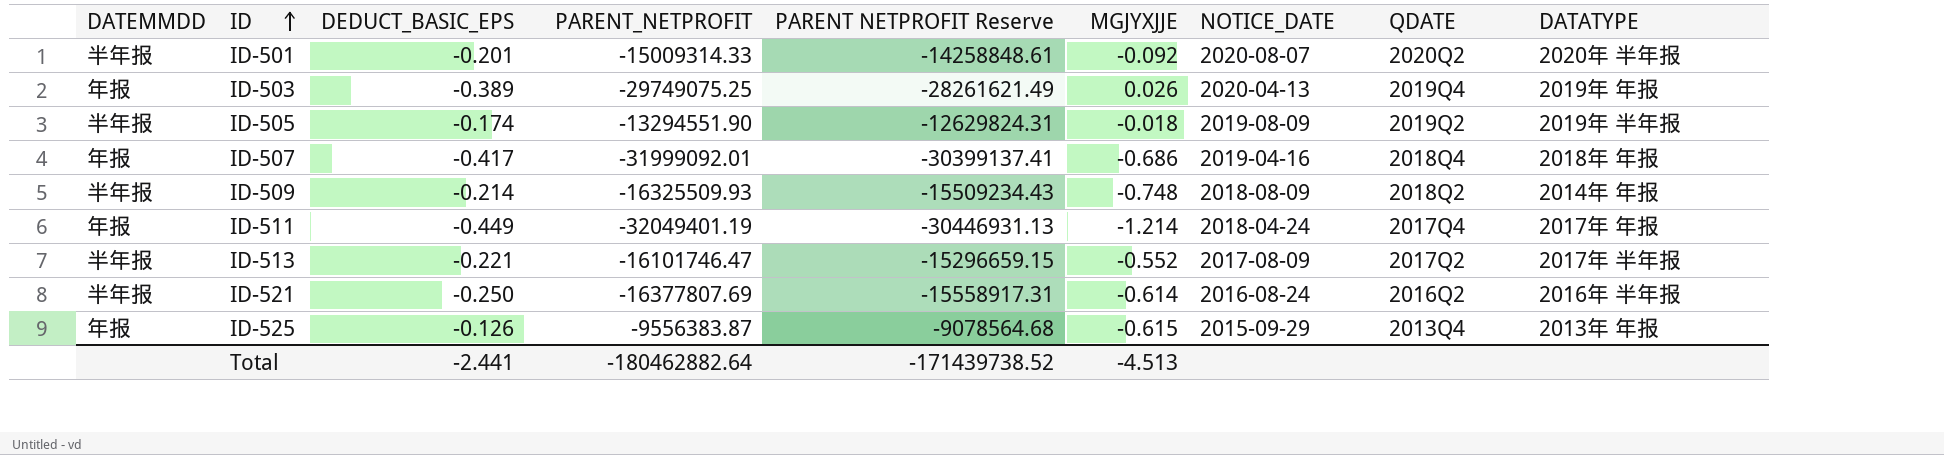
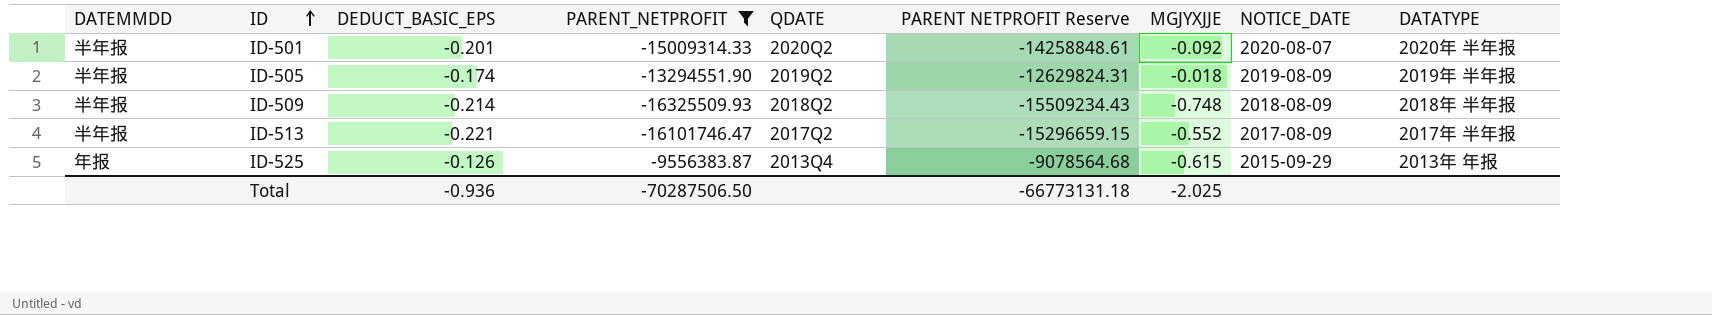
filter: none -> PARENT_NETPROFIT >= -16325509.93
column QDATE | position: 8 -> 5
ID-509 | DATATYPE: 2014年 年报 -> 2018年 半年报
Total | DEDUCT_BASIC_EPS: -2.441 -> -0.936
Total | PARENT_NETPROFIT: -180462882.64 -> -70287506.50
Total | PARENT NETPROFIT Reserve: -171439738.52 -> -66773131.18
Total | MGJYXJJE: -4.513 -> -2.025

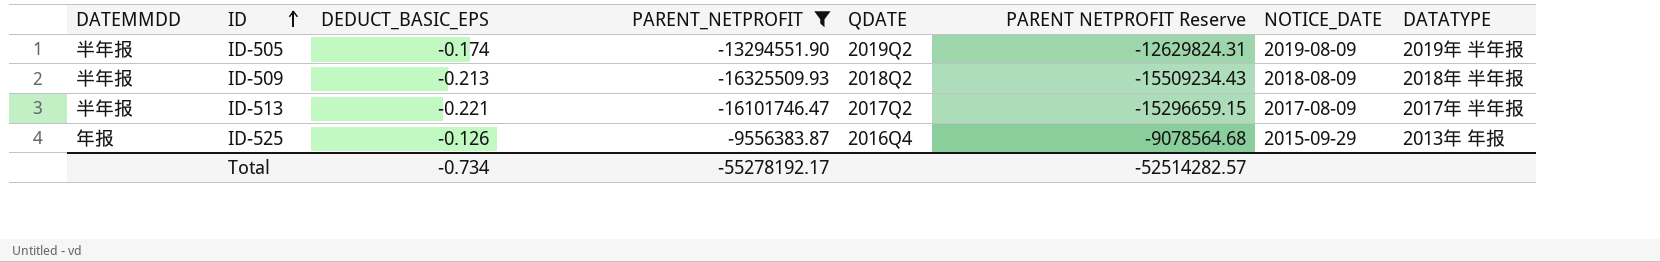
column MGJYXJJE | position: 7 -> none
row ID-501: 半年报 | -0.201 | -15009314.33 | 2020Q2 | -14258848.61 | -0.092 | 2020-08-07 | 2020年 半年报 -> none
ID-509 | DEDUCT_BASIC_EPS: -0.214 -> -0.213
ID-525 | QDATE: 2013Q4 -> 2016Q4
Total | DEDUCT_BASIC_EPS: -0.936 -> -0.734
Total | PARENT_NETPROFIT: -70287506.50 -> -55278192.17
Total | PARENT NETPROFIT Reserve: -66773131.18 -> -52514282.57

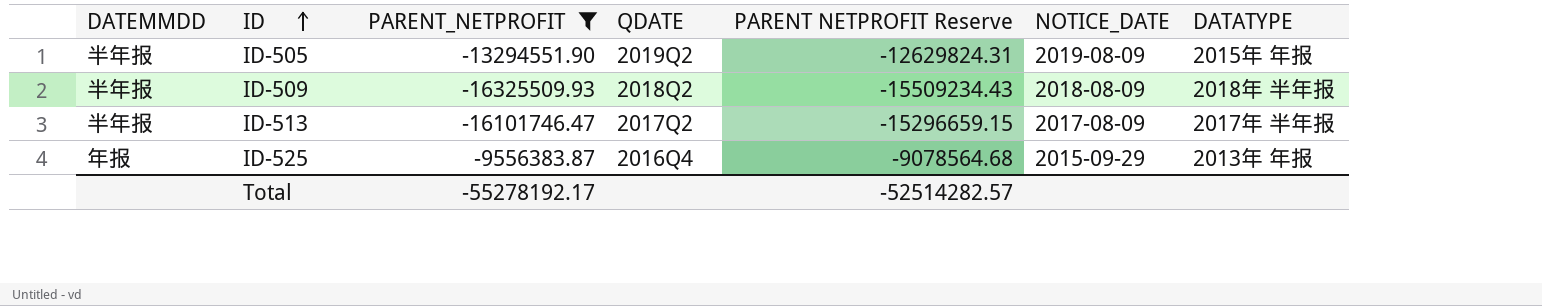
column DEDUCT_BASIC_EPS | position: 3 -> none
ID-505 | DATATYPE: 2019年 半年报 -> 2015年 年报

